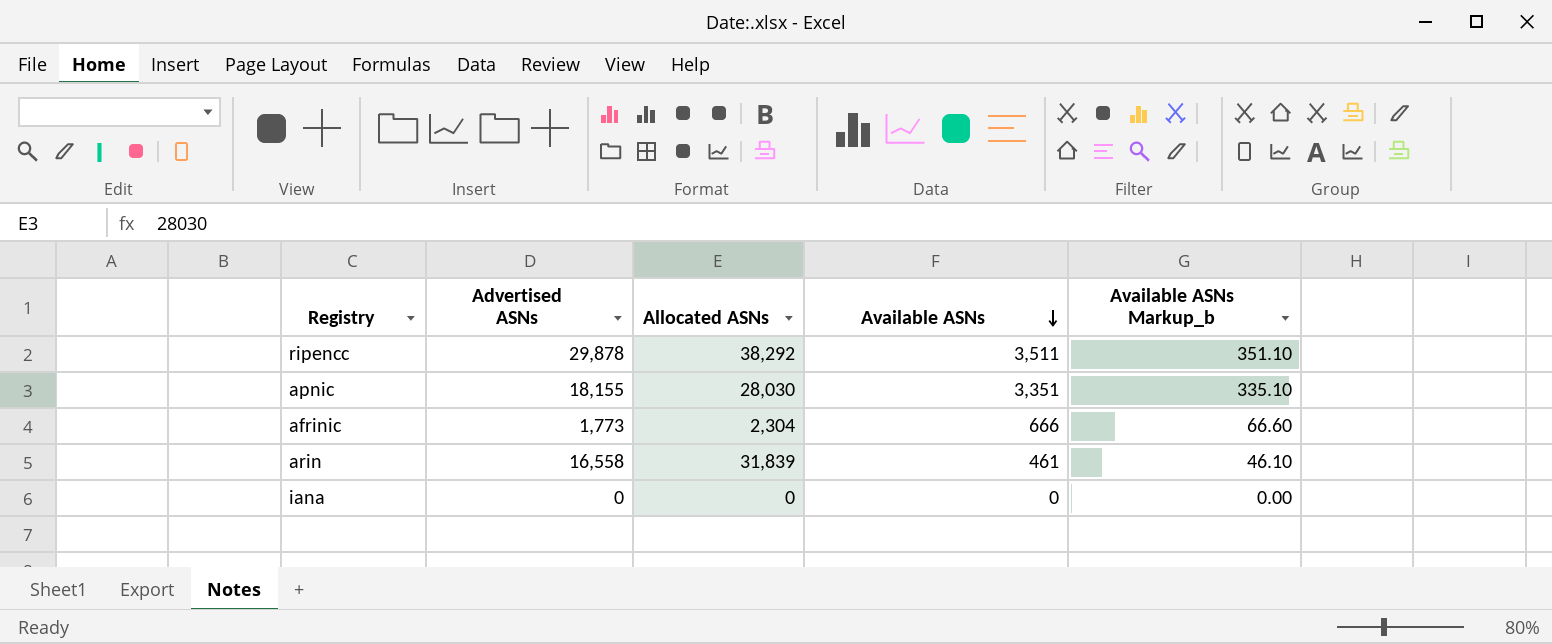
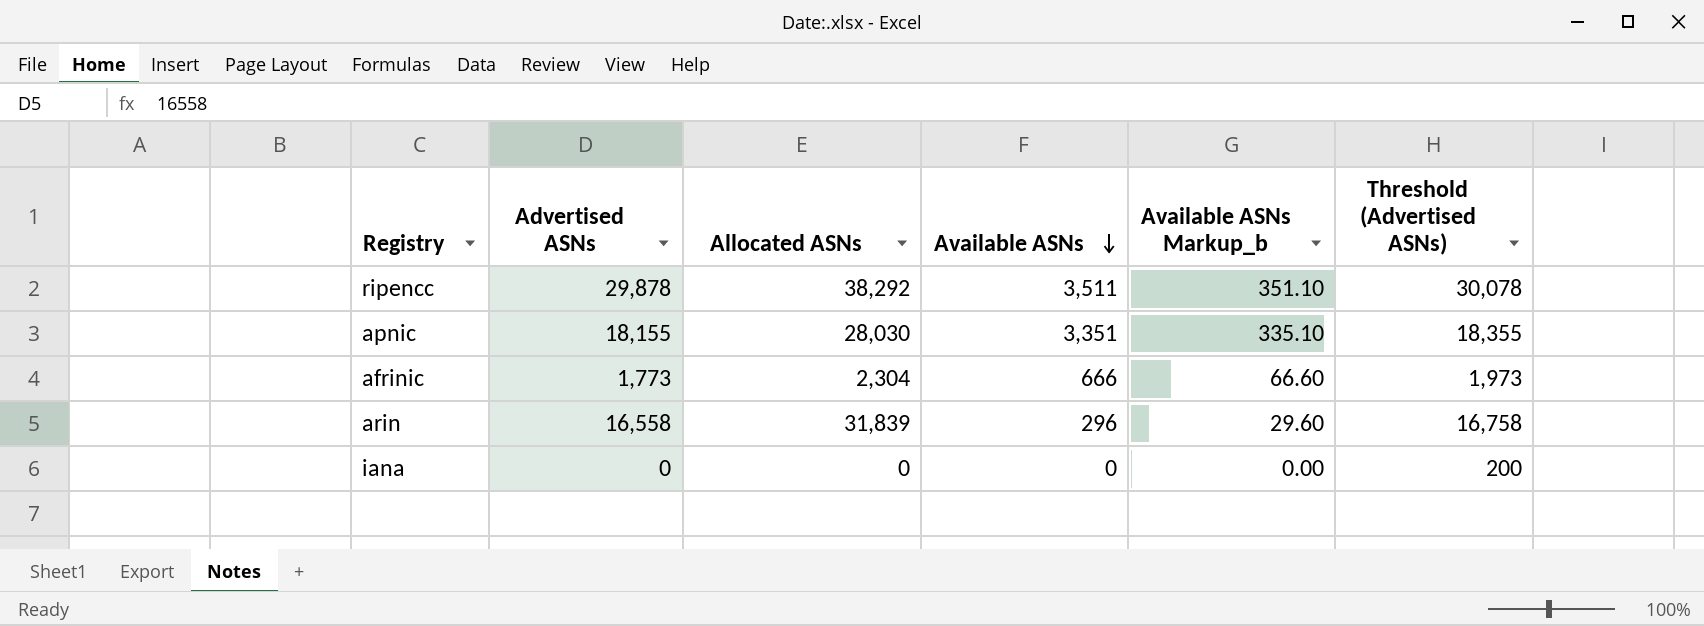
column Threshold (Advertised ASNs) | formula: none -> [Advertised ASNs] + 200
arin | Available ASNs: 461 -> 296
arin | Available ASNs Markup_b: 46.10 -> 29.60

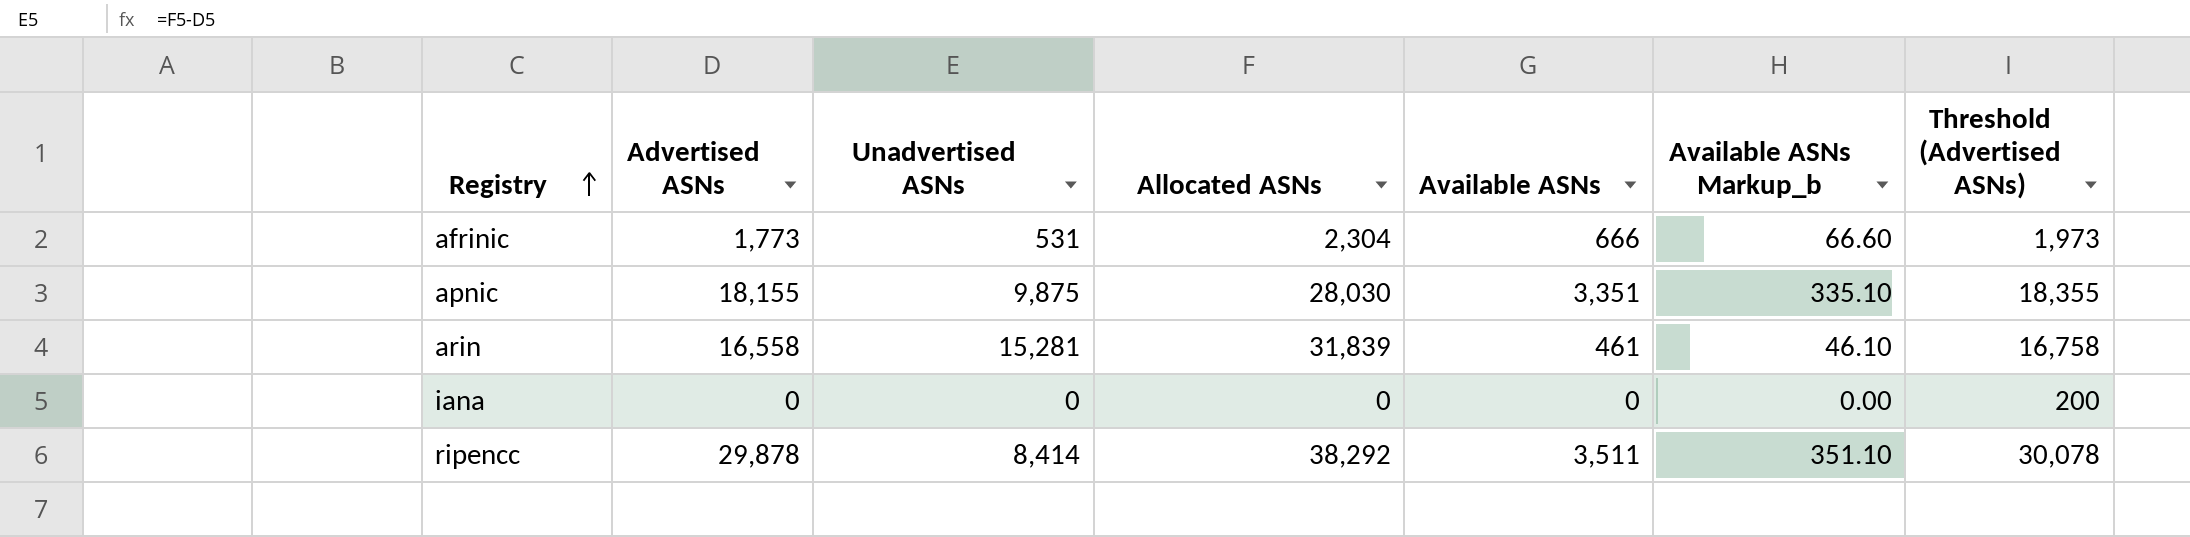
row order: Available ASNs descending -> Registry ascending
column Unadvertised ASNs | formula: none -> [Allocated ASNs] - [Advertised ASNs]
arin | Available ASNs: 296 -> 461
arin | Available ASNs Markup_b: 29.60 -> 46.10

